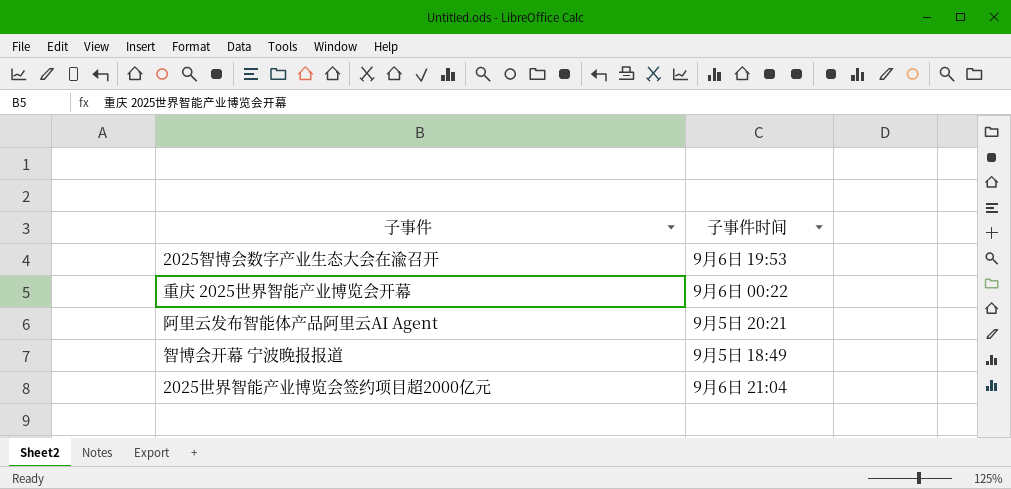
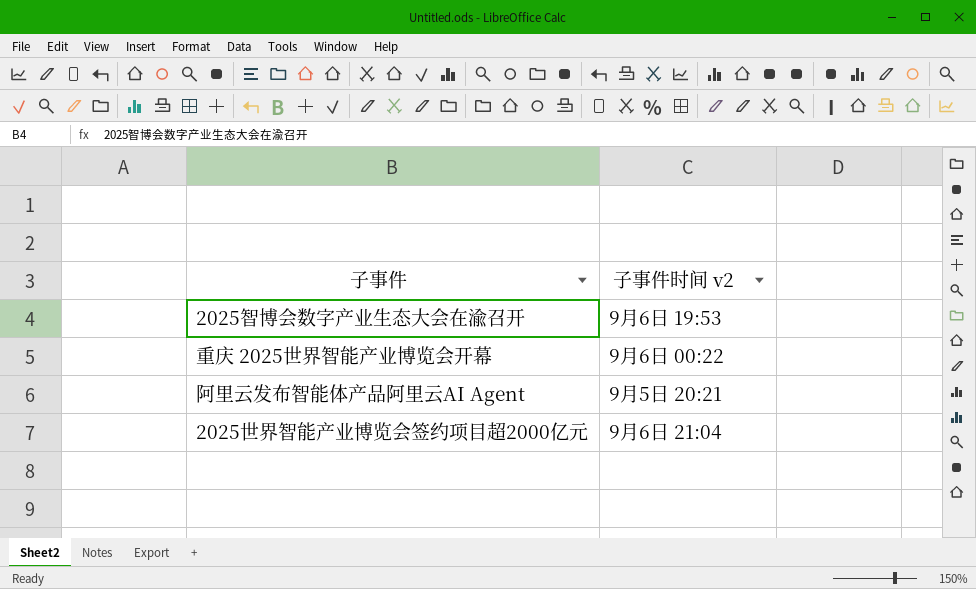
column name: 子事件时间 -> 子事件时间 v2
row 智博会开幕 宁波晚报报道: 9月5日 18:49 -> none

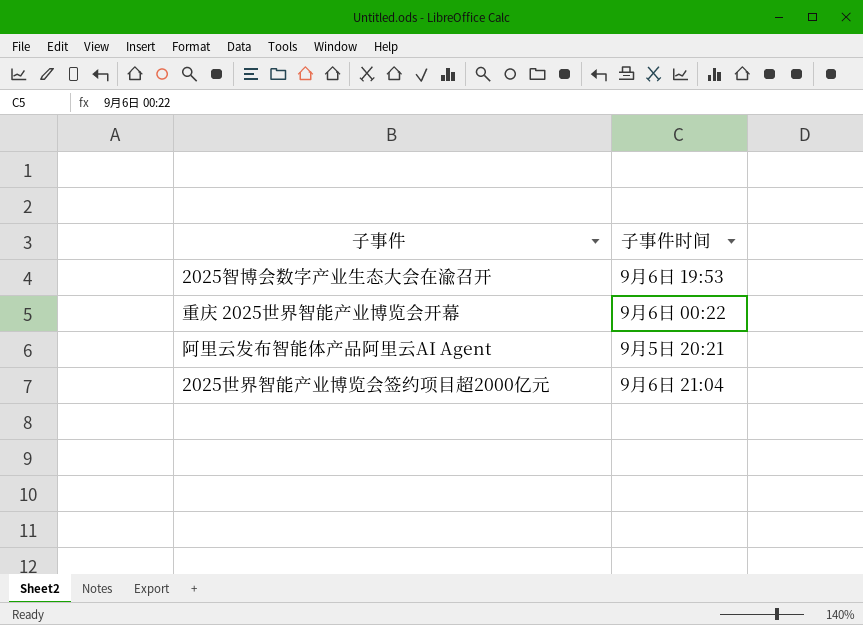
column name: 子事件时间 v2 -> 子事件时间

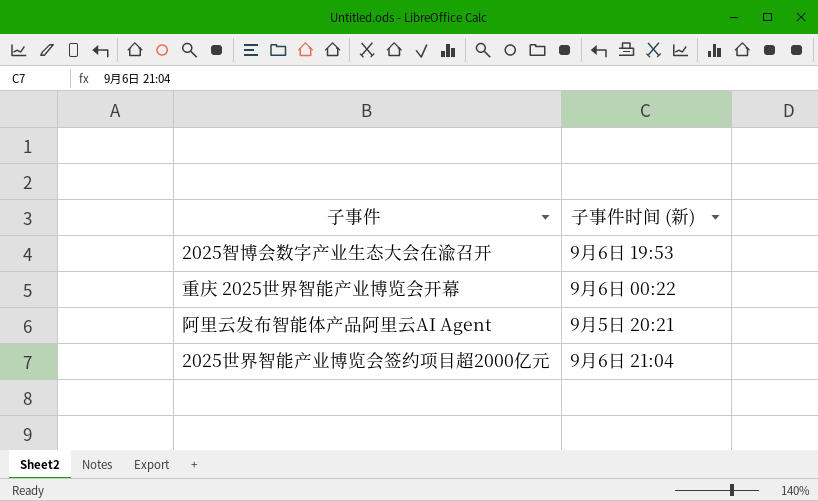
column name: 子事件时间 -> 子事件时间 (新)

